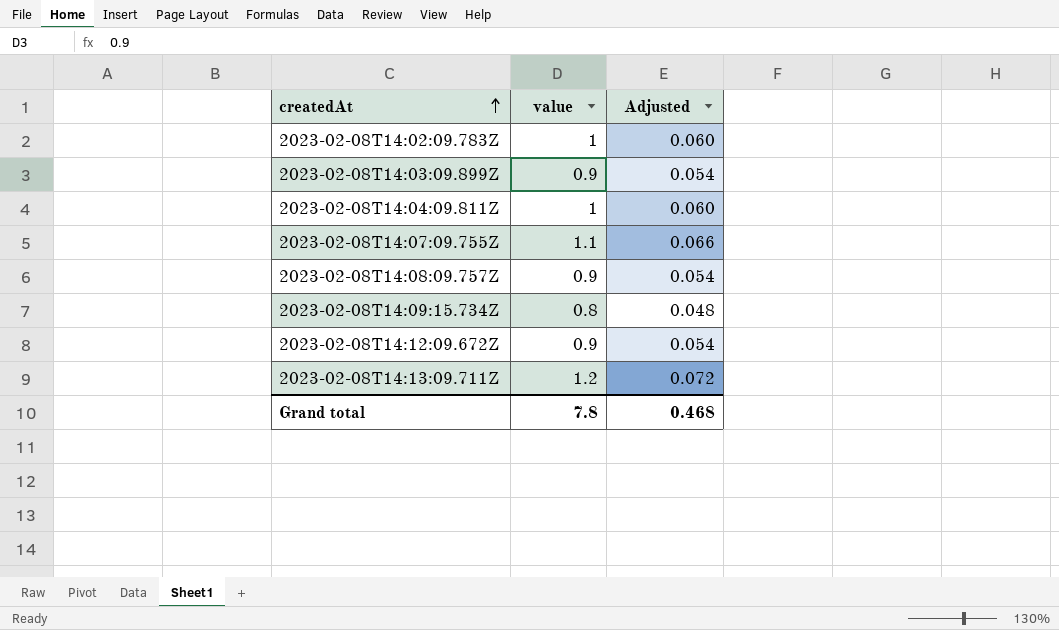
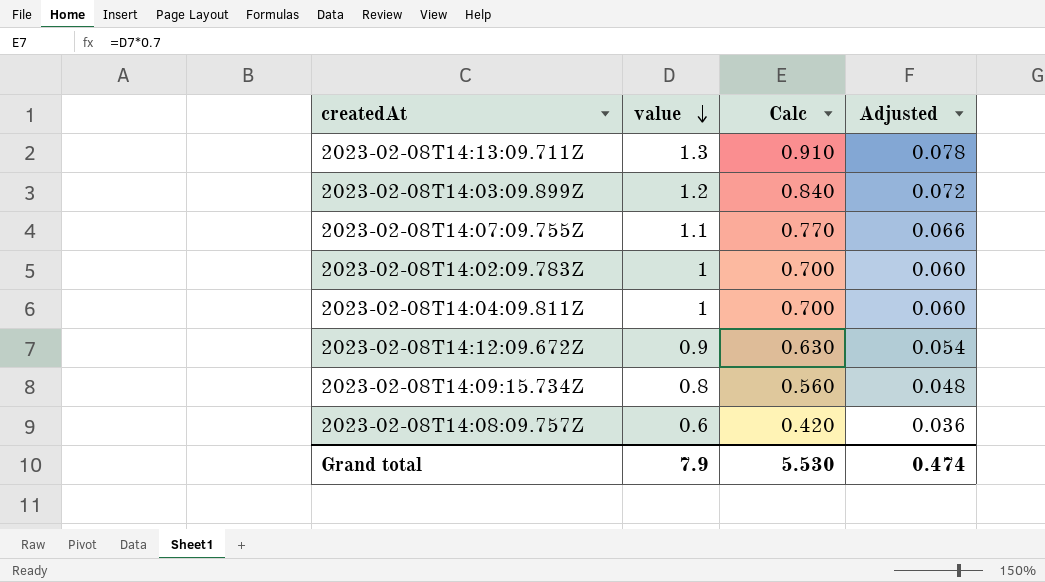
row order: createdAt ascending -> value descending
column Calc | formula: none -> [value] * 0.7
2023-02-08T14:13:09.711Z | value: 1.2 -> 1.3
2023-02-08T14:13:09.711Z | Adjusted: 0.072 -> 0.078
2023-02-08T14:03:09.899Z | value: 0.9 -> 1.2
2023-02-08T14:03:09.899Z | Adjusted: 0.054 -> 0.072
2023-02-08T14:08:09.757Z | value: 0.9 -> 0.6
2023-02-08T14:08:09.757Z | Adjusted: 0.054 -> 0.036
Grand total | value: 7.8 -> 7.9
Grand total | Adjusted: 0.468 -> 0.474

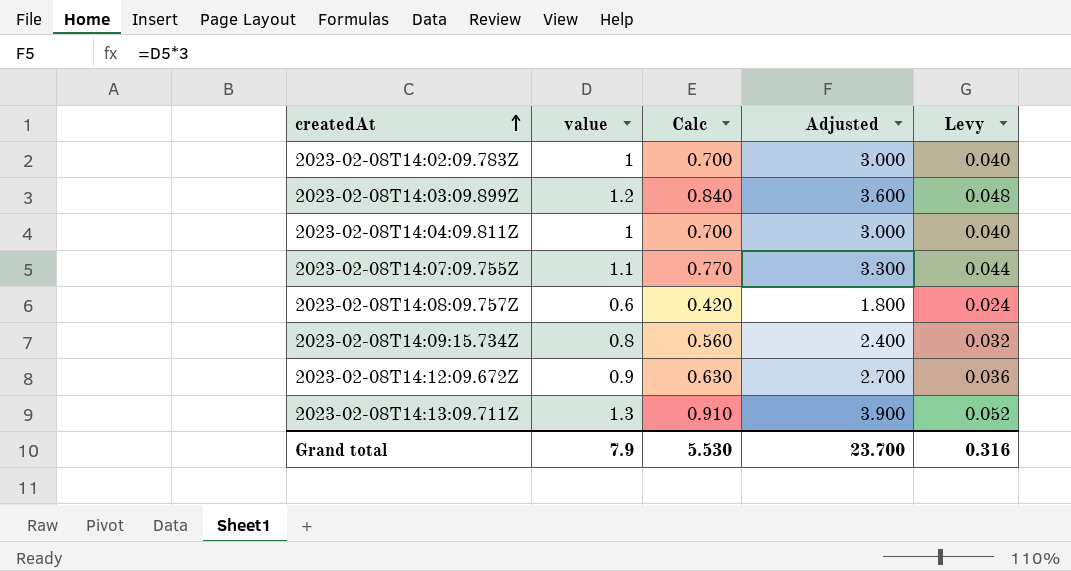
row order: value descending -> createdAt ascending
column Adjusted | formula: [value] * 0.06 -> [value] * 3
column Levy | formula: none -> [value] * 0.04
Grand total | Adjusted: 0.474 -> 23.700

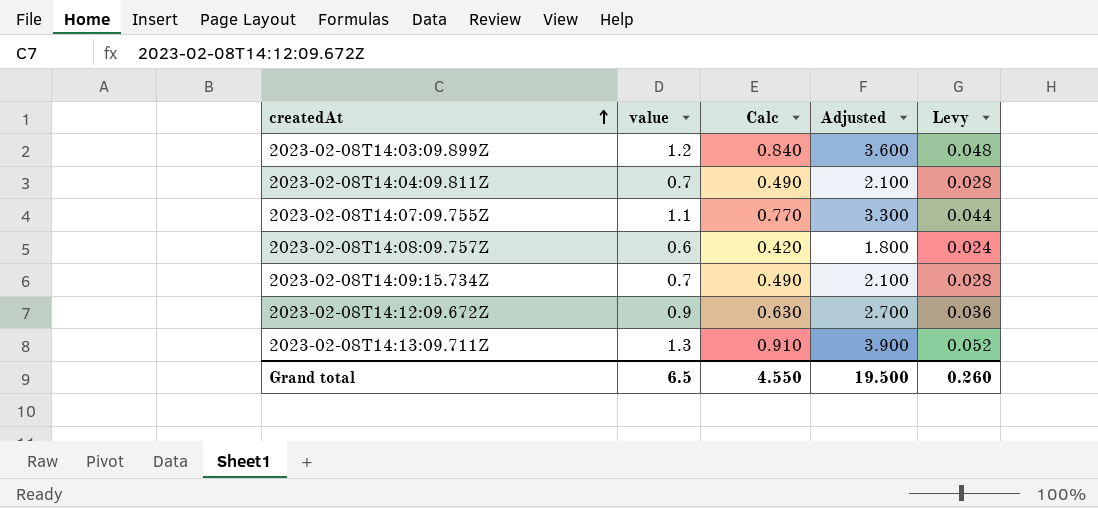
row 2023-02-08T14:02:09.783Z: 1 | 0.700 | 3.000 | 0.040 -> none
2023-02-08T14:04:09.811Z | value: 1 -> 0.7
2023-02-08T14:04:09.811Z | Calc: 0.700 -> 0.490
2023-02-08T14:04:09.811Z | Adjusted: 3.000 -> 2.100
2023-02-08T14:04:09.811Z | Levy: 0.040 -> 0.028
2023-02-08T14:09:15.734Z | value: 0.8 -> 0.7
2023-02-08T14:09:15.734Z | Calc: 0.560 -> 0.490
2023-02-08T14:09:15.734Z | Adjusted: 2.400 -> 2.100
2023-02-08T14:09:15.734Z | Levy: 0.032 -> 0.028
Grand total | value: 7.9 -> 6.5
Grand total | Calc: 5.530 -> 4.550
Grand total | Adjusted: 23.700 -> 19.500
Grand total | Levy: 0.316 -> 0.260

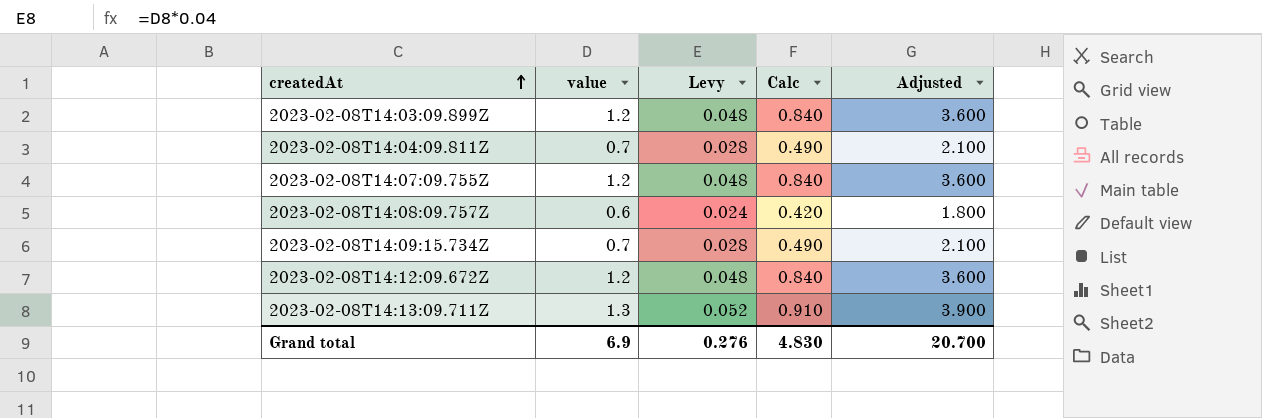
column Levy | position: 5 -> 3
2023-02-08T14:07:09.755Z | value: 1.1 -> 1.2
2023-02-08T14:07:09.755Z | Levy: 0.044 -> 0.048
2023-02-08T14:07:09.755Z | Calc: 0.770 -> 0.840
2023-02-08T14:07:09.755Z | Adjusted: 3.300 -> 3.600
2023-02-08T14:12:09.672Z | value: 0.9 -> 1.2
2023-02-08T14:12:09.672Z | Levy: 0.036 -> 0.048
2023-02-08T14:12:09.672Z | Calc: 0.630 -> 0.840
2023-02-08T14:12:09.672Z | Adjusted: 2.700 -> 3.600
Grand total | value: 6.5 -> 6.9
Grand total | Levy: 0.260 -> 0.276
Grand total | Calc: 4.550 -> 4.830
Grand total | Adjusted: 19.500 -> 20.700

